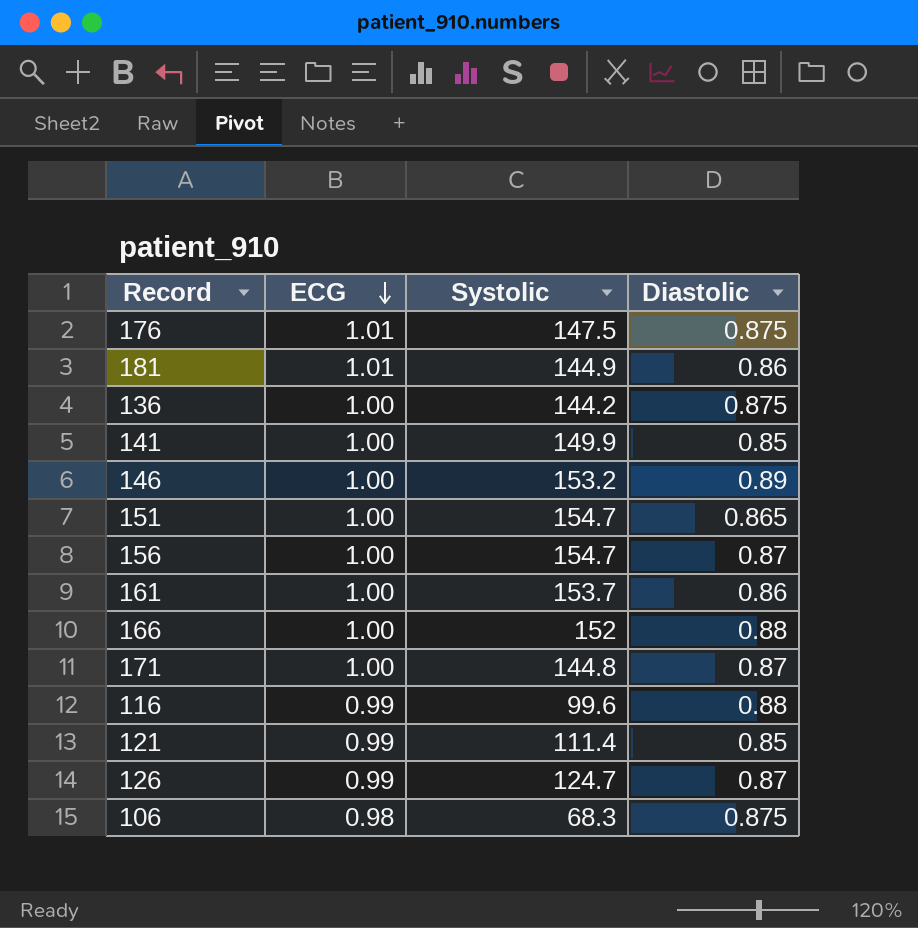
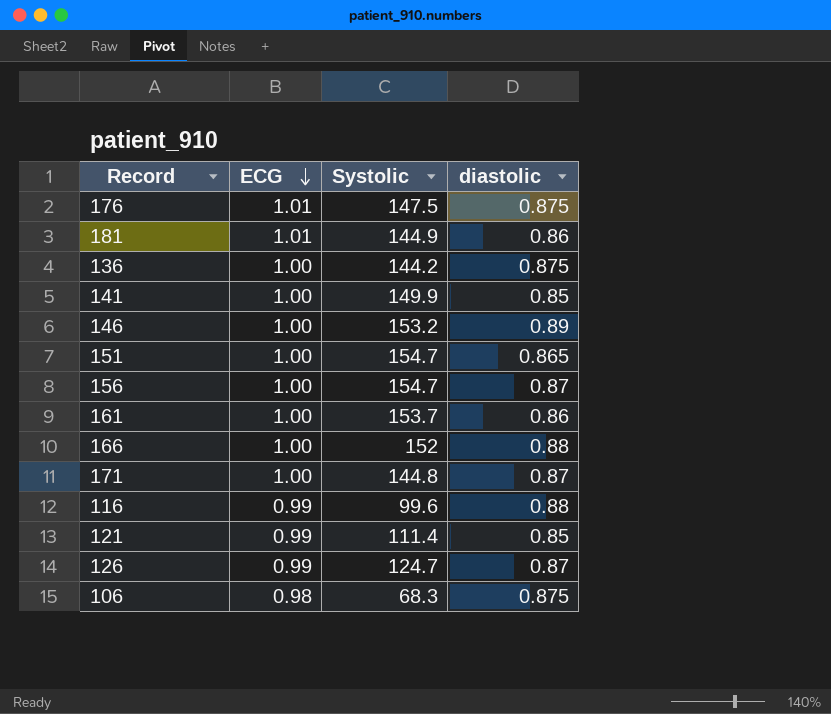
column name: Diastolic -> diastolic

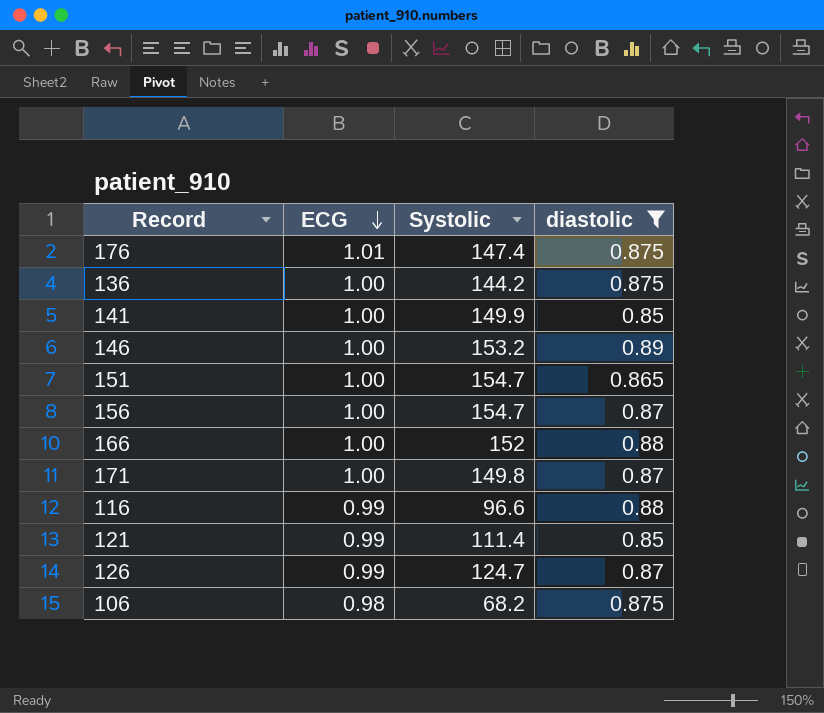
filter: none -> diastolic != 0.86
176 | Systolic: 147.5 -> 147.4
171 | Systolic: 144.8 -> 149.8
116 | Systolic: 99.6 -> 96.6
106 | Systolic: 68.3 -> 68.2

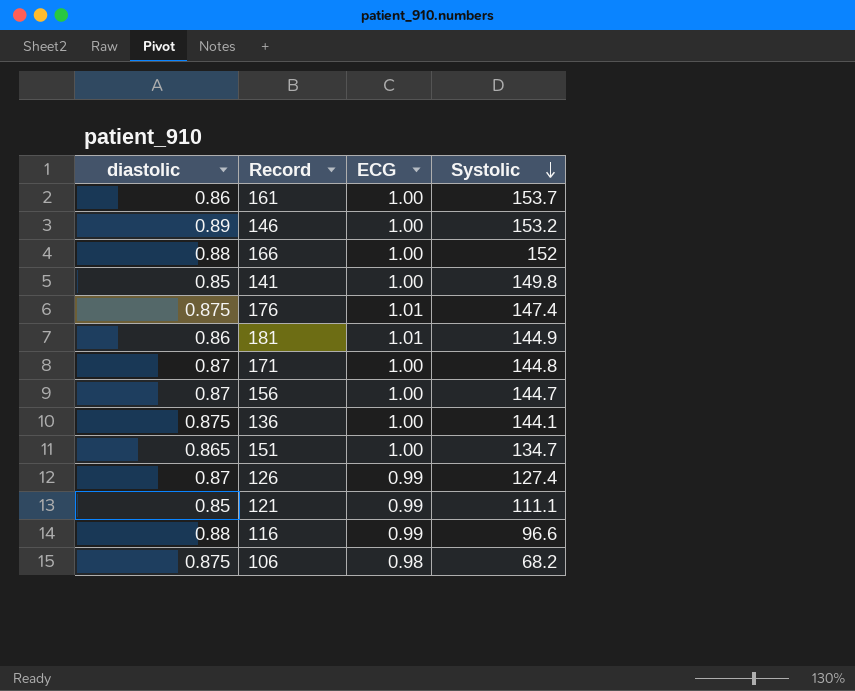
filter: diastolic != 0.86 -> none
row order: ECG descending -> Systolic descending
column diastolic | position: 4 -> 1
141 | Systolic: 149.9 -> 149.8
171 | Systolic: 149.8 -> 144.8
156 | Systolic: 154.7 -> 144.7
136 | Systolic: 144.2 -> 144.1
151 | Systolic: 154.7 -> 134.7
126 | Systolic: 124.7 -> 127.4
121 | Systolic: 111.4 -> 111.1

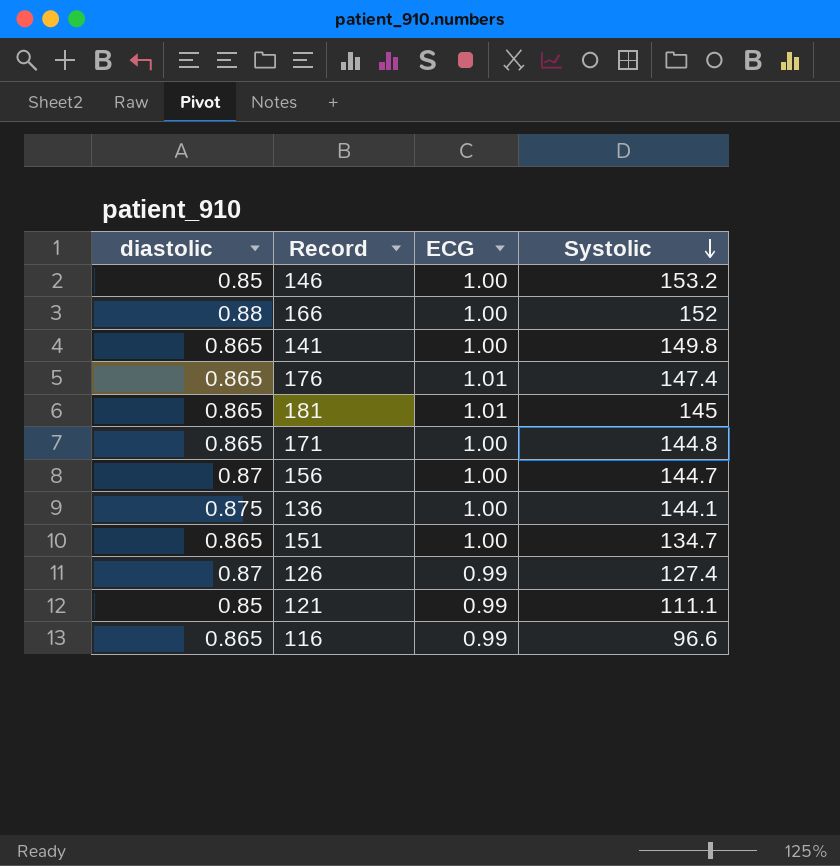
row 161: 0.86 | 1.00 | 153.7 -> none
row 106: 0.875 | 0.98 | 68.2 -> none
146 | diastolic: 0.89 -> 0.85
141 | diastolic: 0.85 -> 0.865
176 | diastolic: 0.875 -> 0.865
181 | diastolic: 0.86 -> 0.865
181 | Systolic: 144.9 -> 145
171 | diastolic: 0.87 -> 0.865
116 | diastolic: 0.88 -> 0.865

